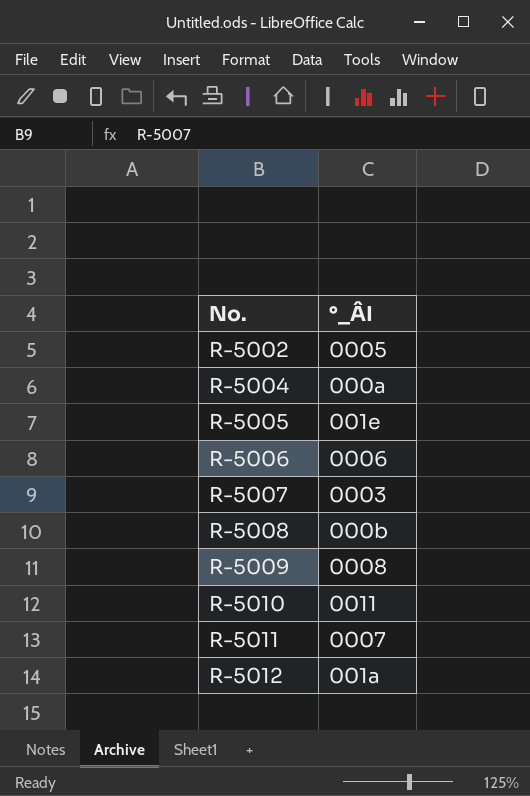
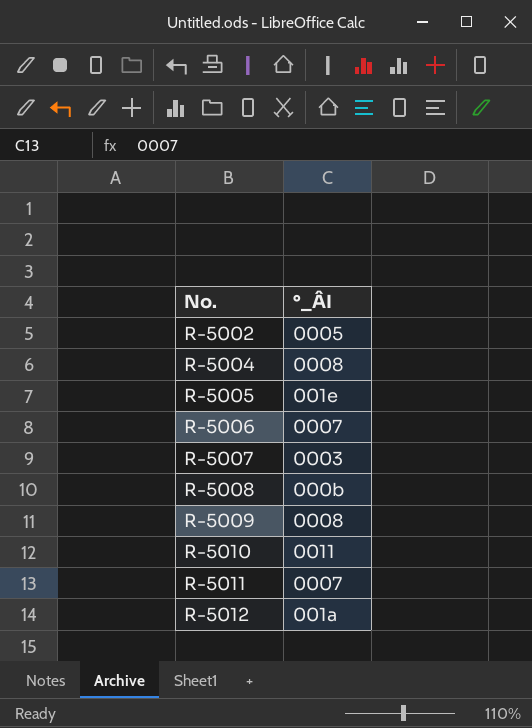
R-5004 | °_ÂI: 000a -> 0008
R-5006 | °_ÂI: 0006 -> 0007

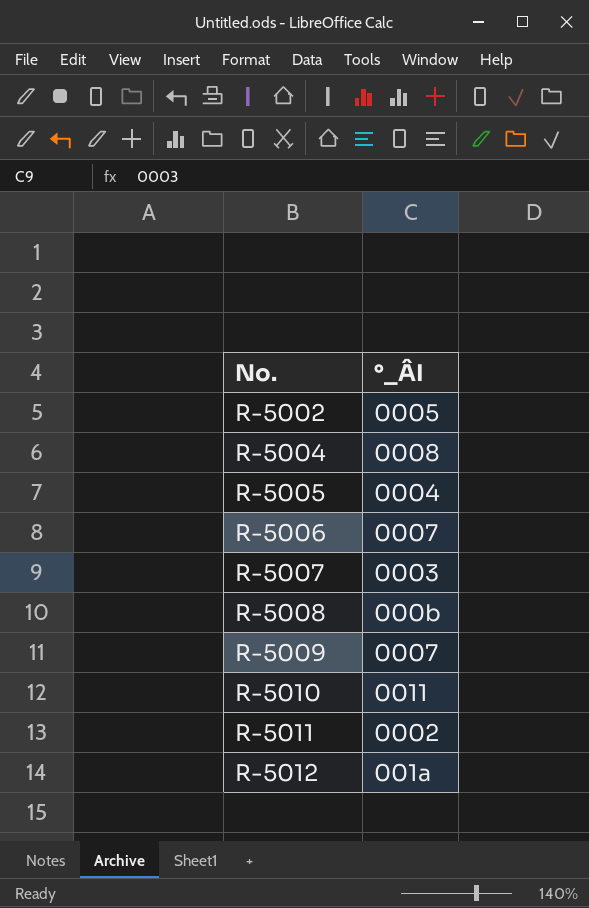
R-5005 | °_ÂI: 001e -> 0004
R-5009 | °_ÂI: 0008 -> 0007
R-5011 | °_ÂI: 0007 -> 0002

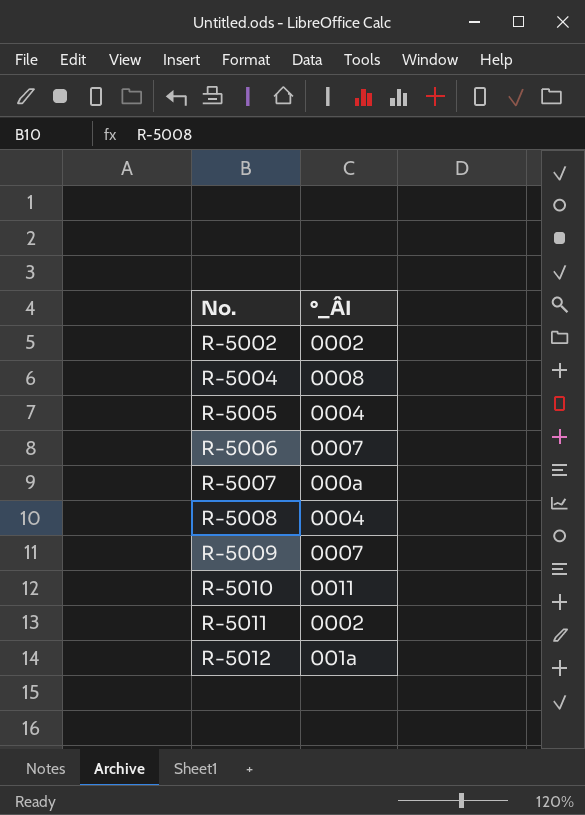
R-5002 | °_ÂI: 0005 -> 0002
R-5007 | °_ÂI: 0003 -> 000a
R-5008 | °_ÂI: 000b -> 0004

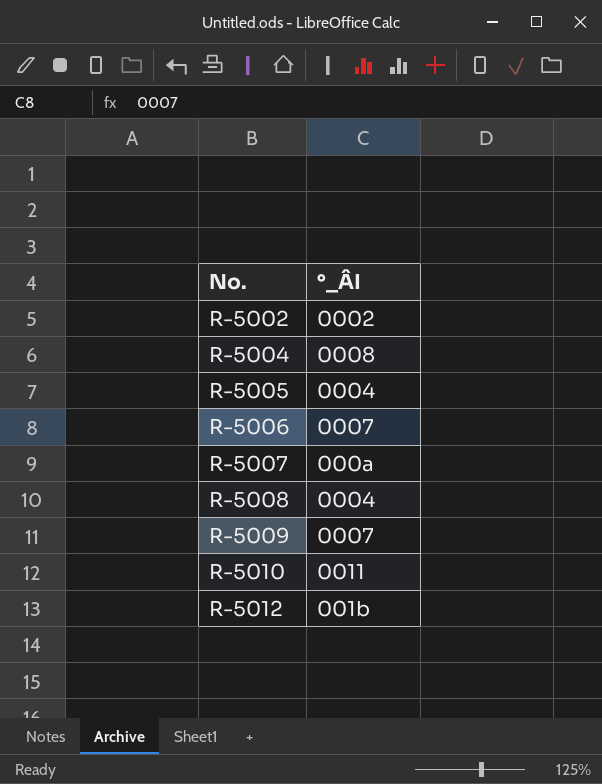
row R-5011: 0002 -> none
R-5012 | °_ÂI: 001a -> 001b

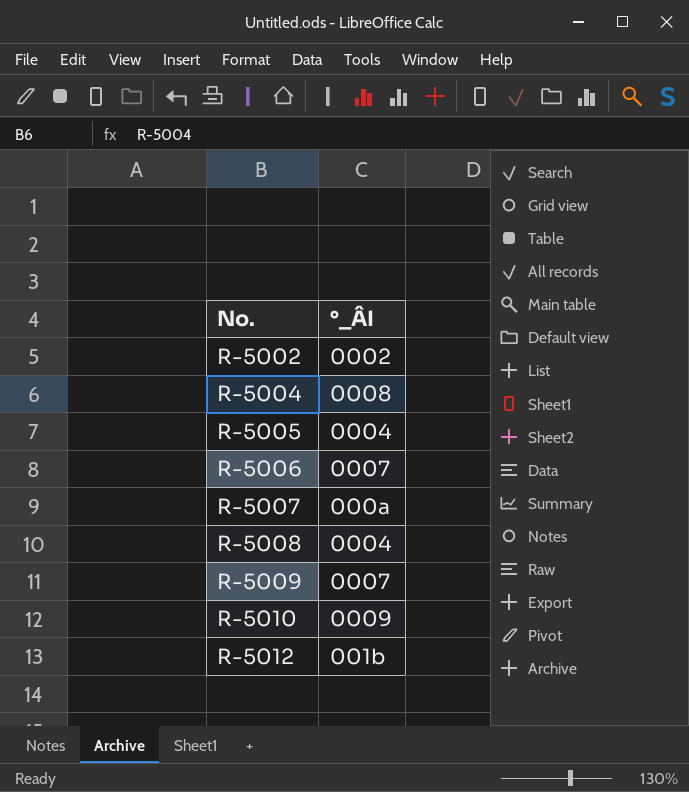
R-5010 | °_ÂI: 0011 -> 0009

